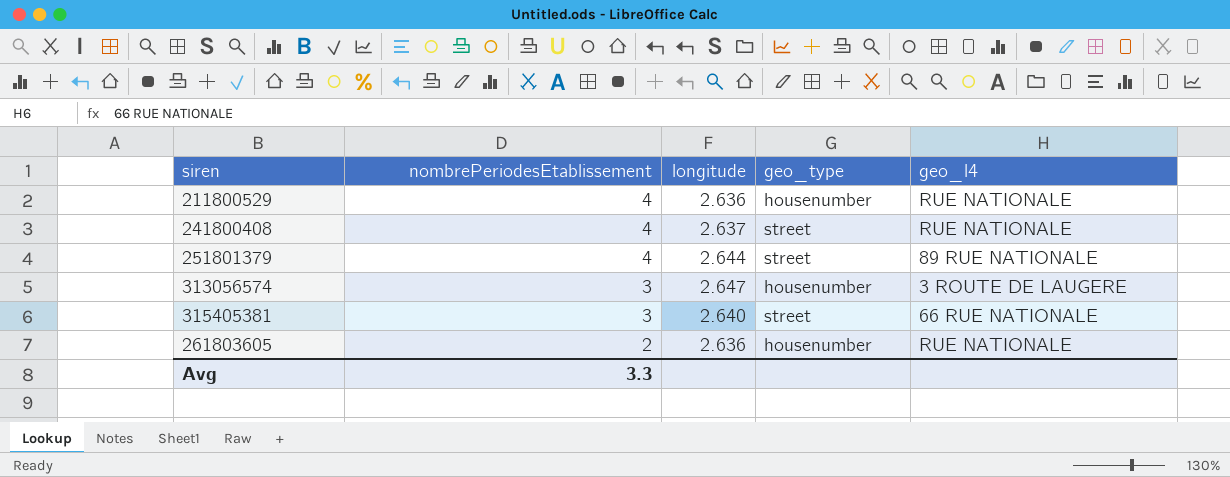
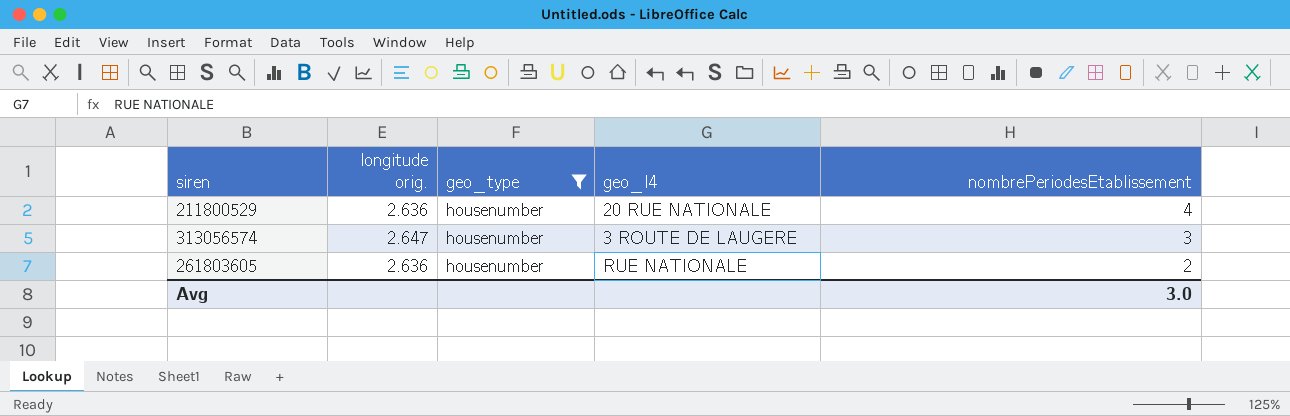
filter: none -> geo_type = housenumber
column name: longitude -> longitude orig.
column nombrePeriodesEtablissement | position: 2 -> 5
211800529 | geo_l4: RUE NATIONALE -> 20 RUE NATIONALE
Avg | nombrePeriodesEtablissement: 3.3 -> 3.0

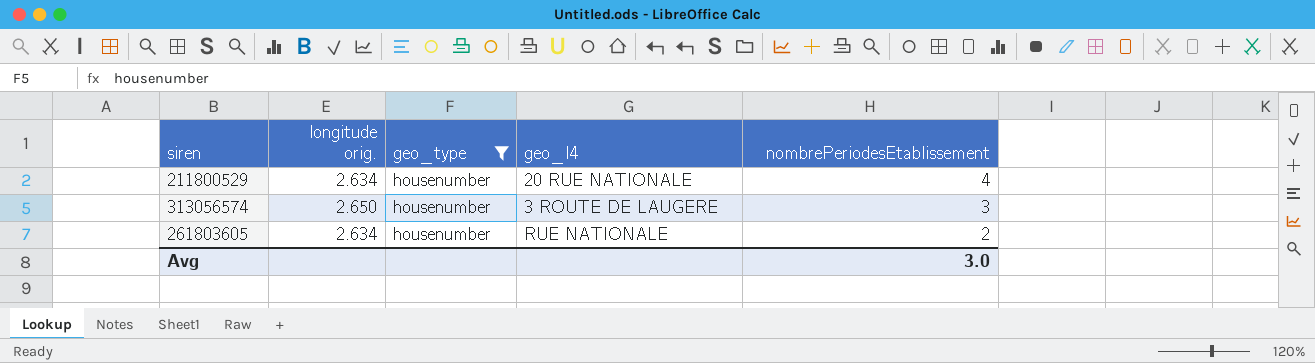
211800529 | longitude orig.: 2.636 -> 2.634
313056574 | longitude orig.: 2.647 -> 2.650
261803605 | longitude orig.: 2.636 -> 2.634

